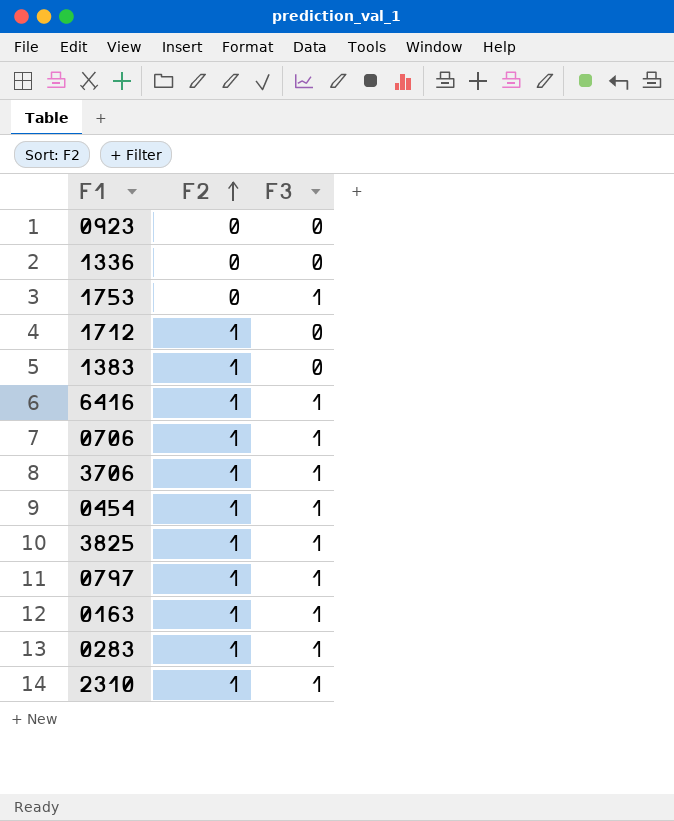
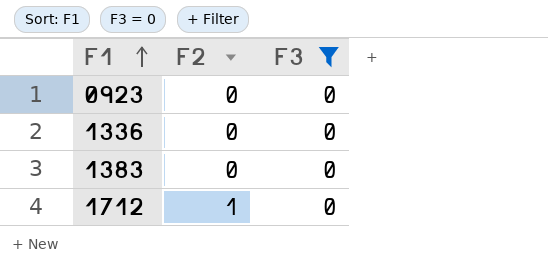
filter: none -> F3 = 0
row order: F2 ascending -> F1 ascending
1383 | F2: 1 -> 0

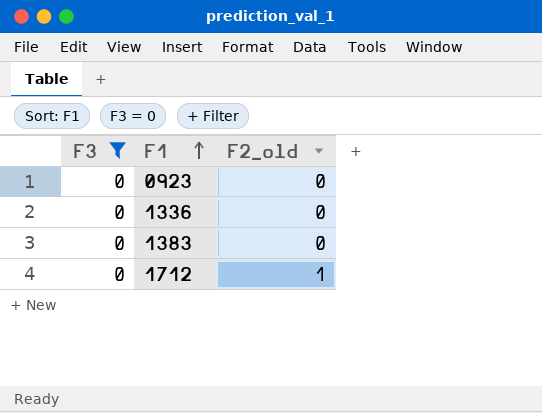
column F3 | position: 3 -> 1
column name: F2 -> F2_old

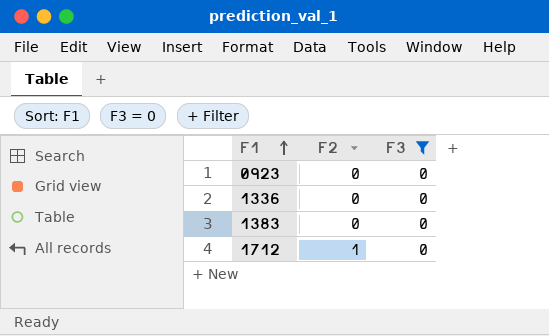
column name: F2_old -> F2
column F3 | position: 1 -> 3

